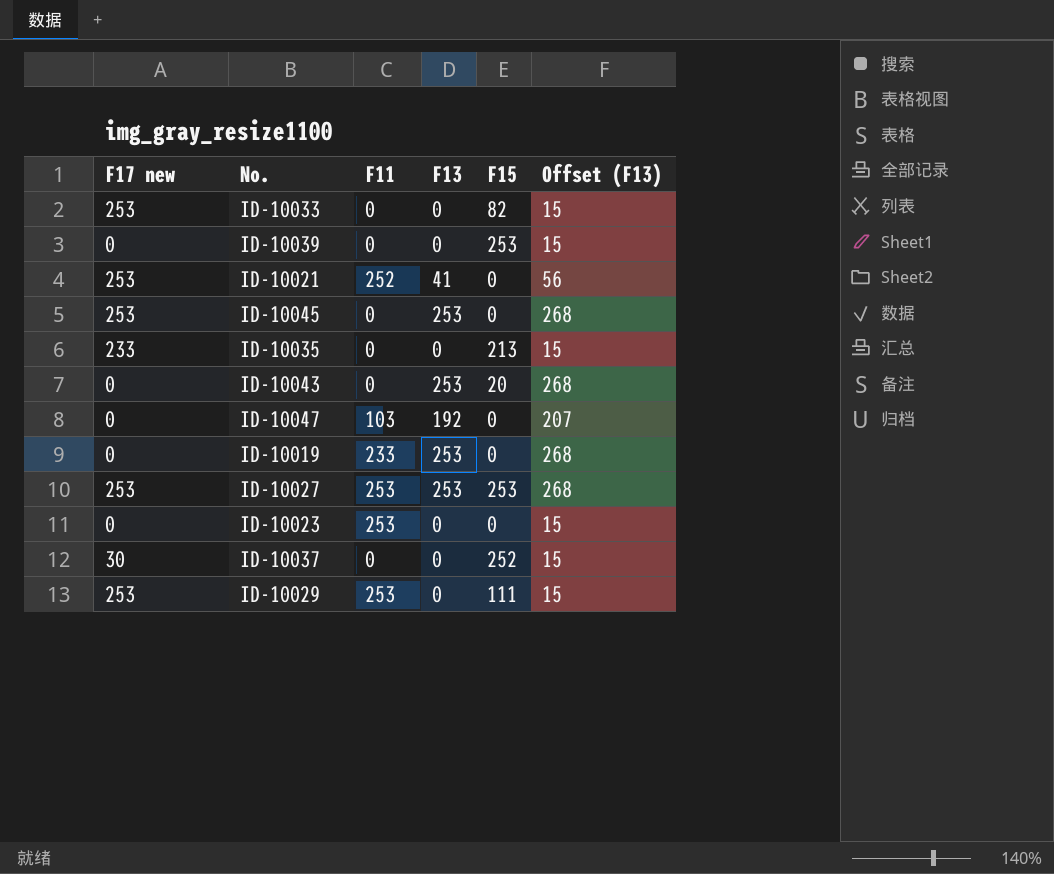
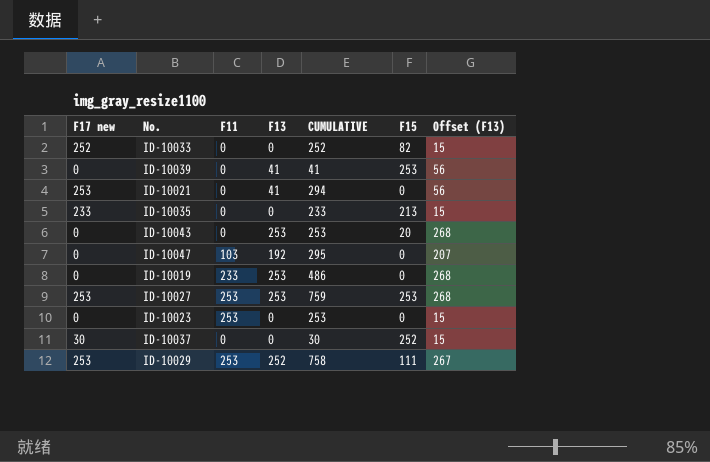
column CUMULATIVE | formula: none -> [F17 new] + [F11] + [F13]
row ID-10045: 253 | 0 | 253 | 0 | 268 -> none
ID-10033 | F17 new: 253 -> 252
ID-10039 | F13: 0 -> 41
ID-10039 | Offset (F13): 15 -> 56
ID-10021 | F11: 252 -> 0
ID-10029 | F13: 0 -> 252
ID-10029 | Offset (F13): 15 -> 267

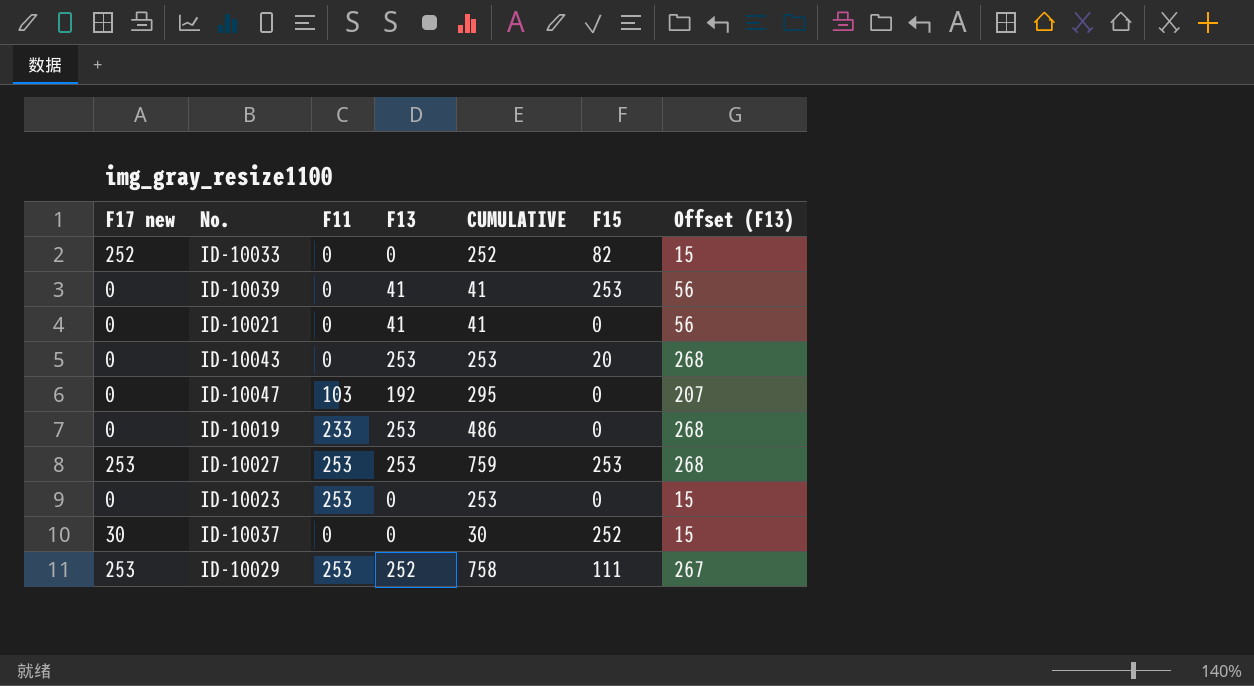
row ID-10035: 233 | 0 | 0 | 233 | 213 | 15 -> none
ID-10021 | F17 new: 253 -> 0
ID-10021 | CUMULATIVE: 294 -> 41

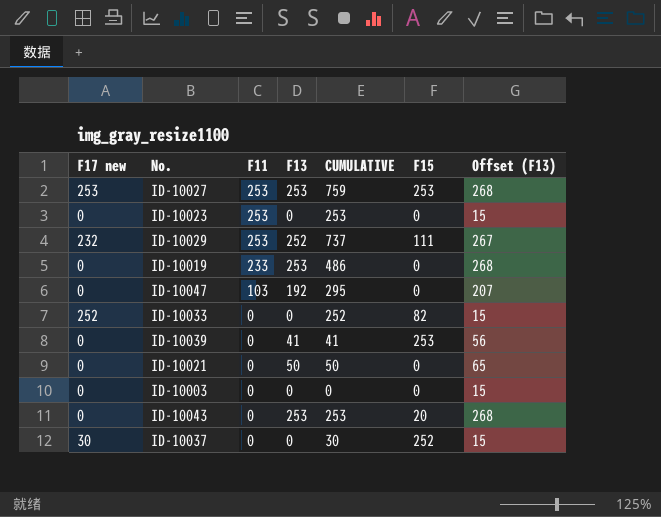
row order: none -> F11 descending
ID-10029 | F17 new: 253 -> 232
ID-10029 | CUMULATIVE: 758 -> 737
ID-10021 | F13: 41 -> 50
ID-10021 | CUMULATIVE: 41 -> 50
ID-10021 | Offset (F13): 56 -> 65
row ID-10003: none -> 0 | 0 | 0 | 0 | 0 | 15

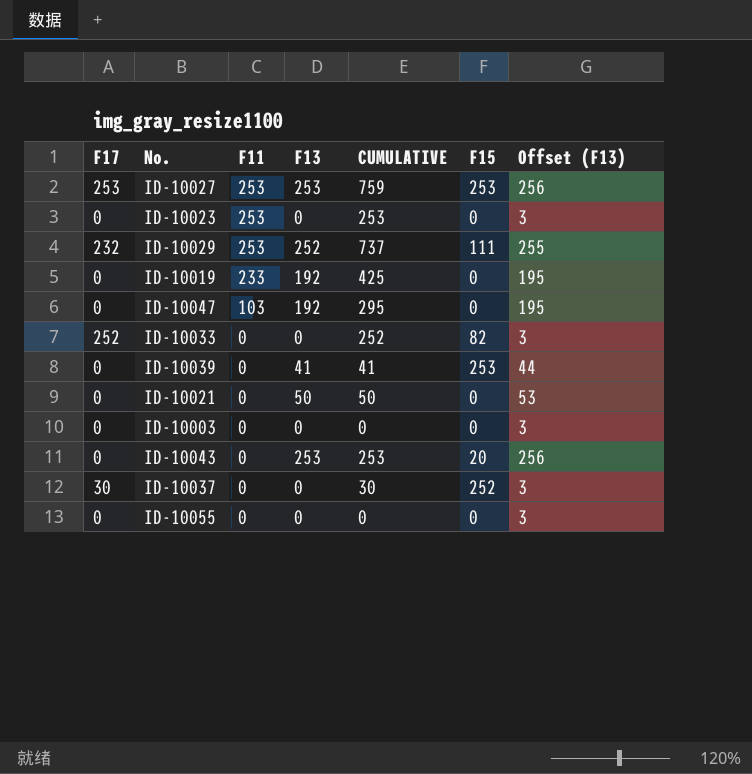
column name: F17 new -> F17
column Offset (F13) | formula: [F13] + 15 -> [F13] + 3
ID-10019 | F13: 253 -> 192
ID-10019 | CUMULATIVE: 486 -> 425
row ID-10055: none -> 0 | 0 | 0 | 0 | 0 | 3

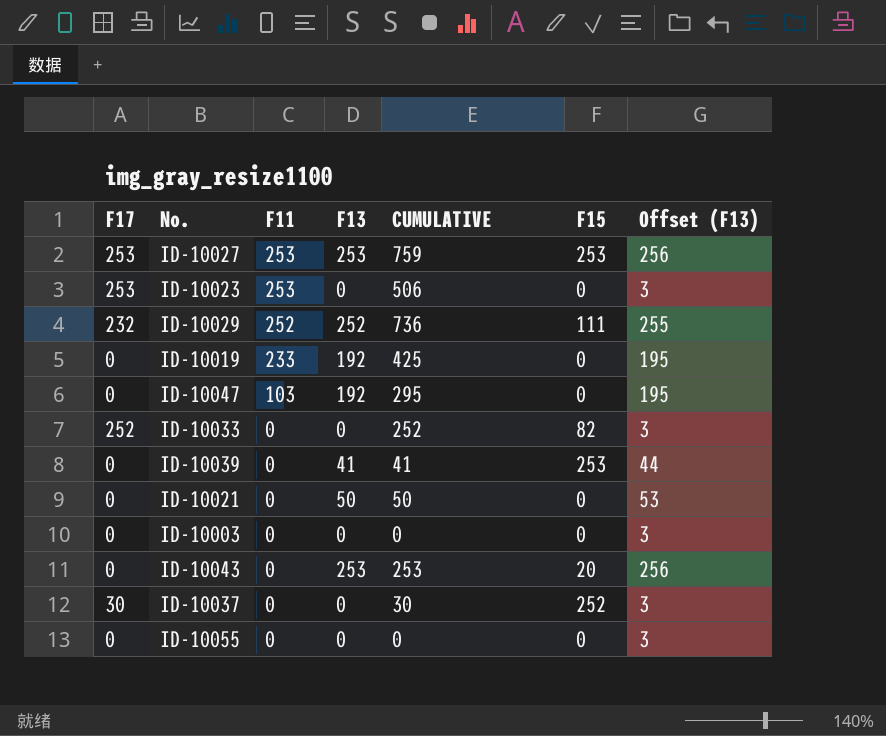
ID-10023 | F17: 0 -> 253
ID-10023 | CUMULATIVE: 253 -> 506
ID-10029 | F11: 253 -> 252
ID-10029 | CUMULATIVE: 737 -> 736

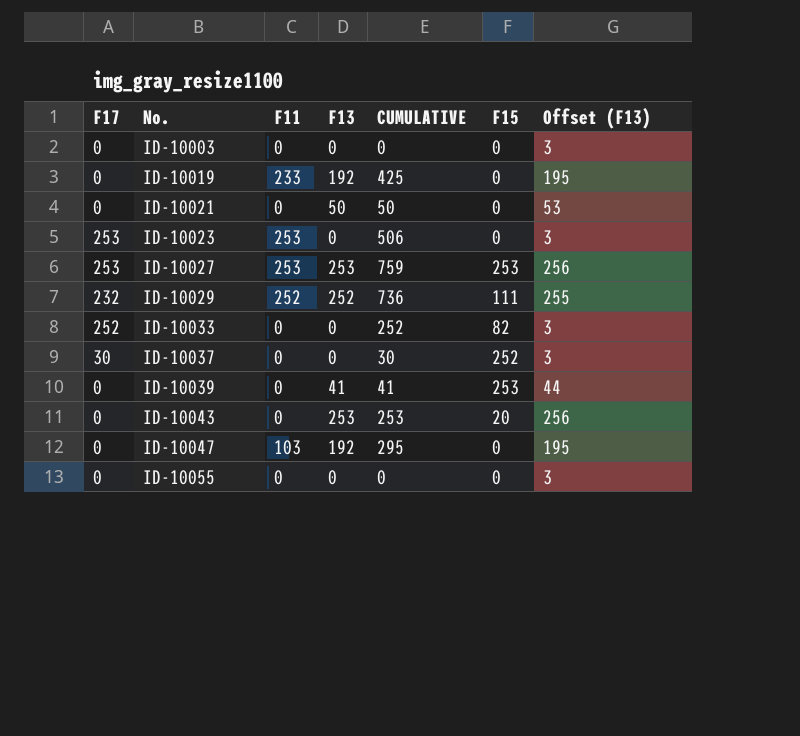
row order: F11 descending -> No. ascending

